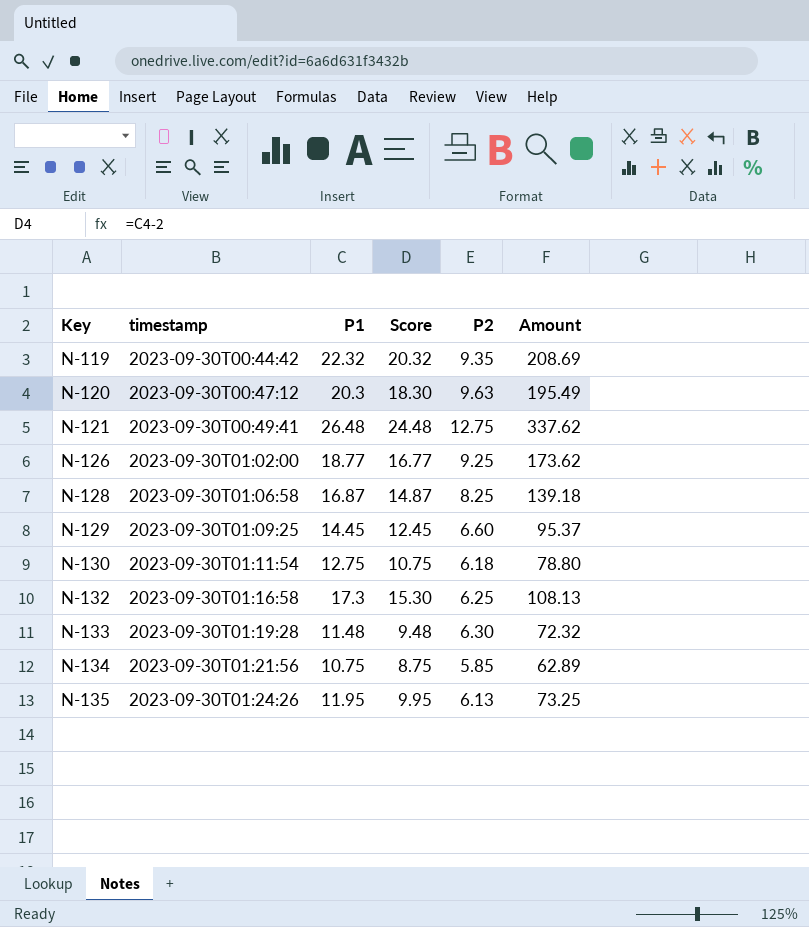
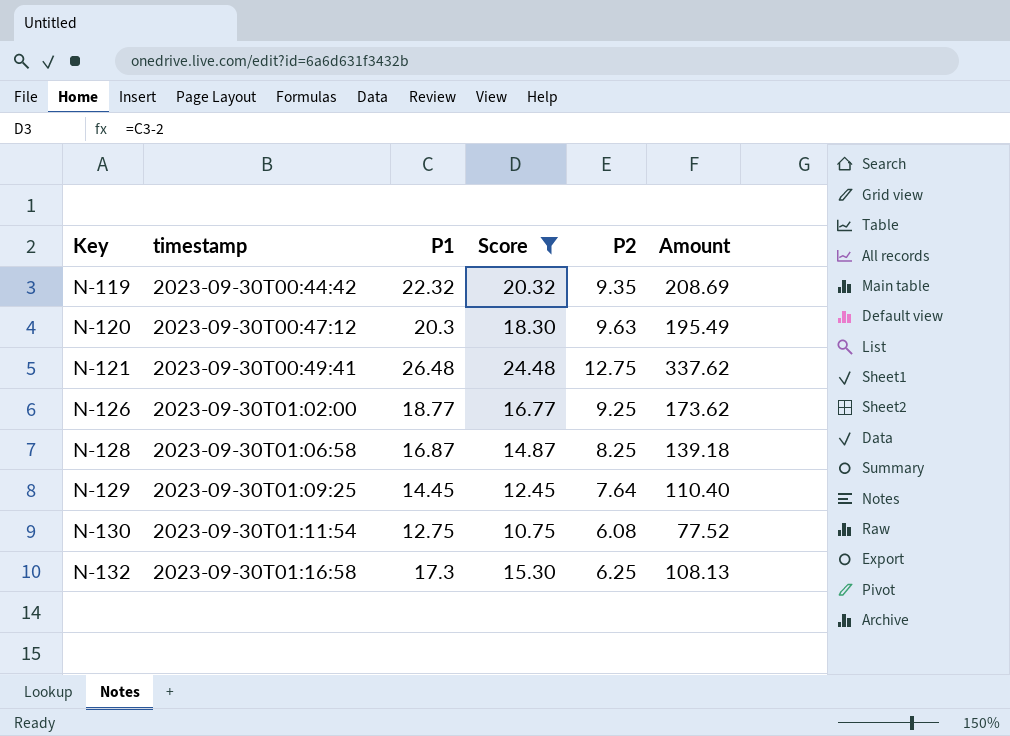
filter: none -> Score >= 10.75
N-129 | P2: 6.60 -> 7.64
N-129 | Amount: 95.37 -> 110.40
N-130 | P2: 6.18 -> 6.08
N-130 | Amount: 78.80 -> 77.52

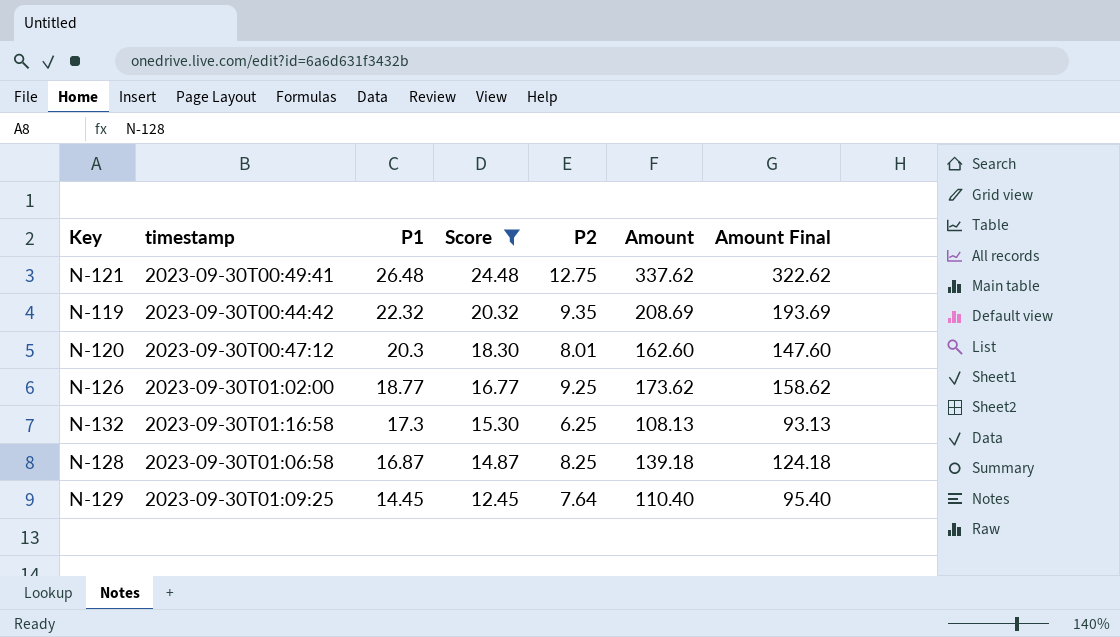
row order: Key ascending -> P1 descending
column Amount Final | formula: none -> [Amount] - 15
row N-130: 2023-09-30T01:11:54 | 12.75 | 10.75 | 6.08 | 77.52 -> none
N-120 | P2: 9.63 -> 8.01
N-120 | Amount: 195.49 -> 162.60

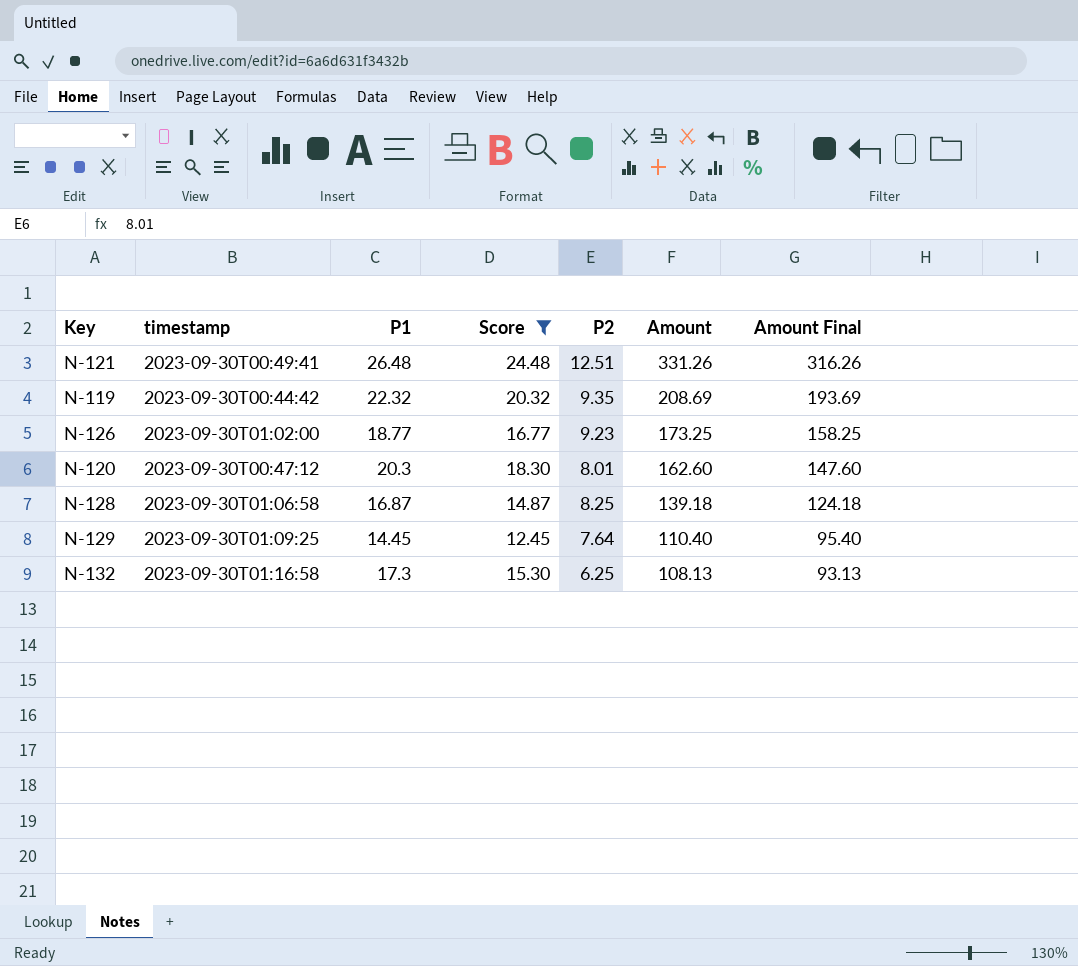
row order: P1 descending -> Amount descending
N-121 | P2: 12.75 -> 12.51
N-121 | Amount: 337.62 -> 331.26
N-121 | Amount Final: 322.62 -> 316.26
N-126 | P2: 9.25 -> 9.23
N-126 | Amount: 173.62 -> 173.25
N-126 | Amount Final: 158.62 -> 158.25

